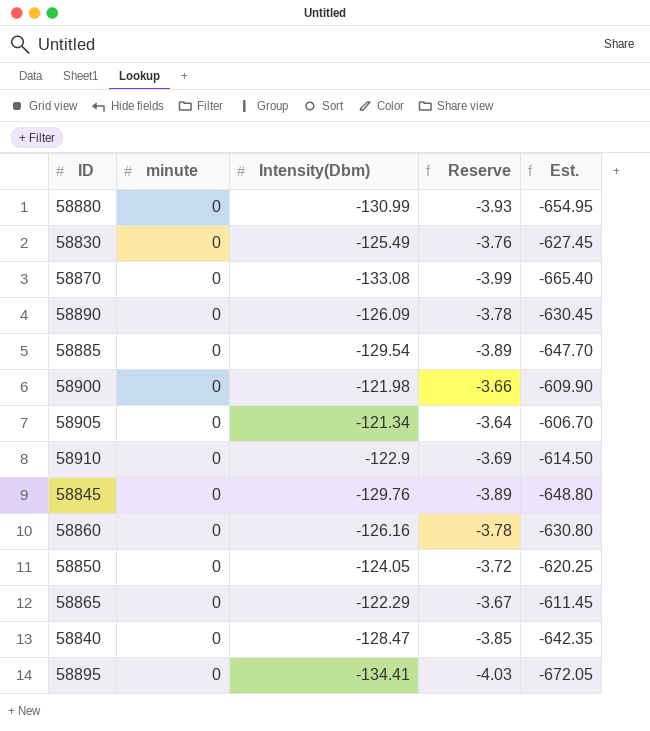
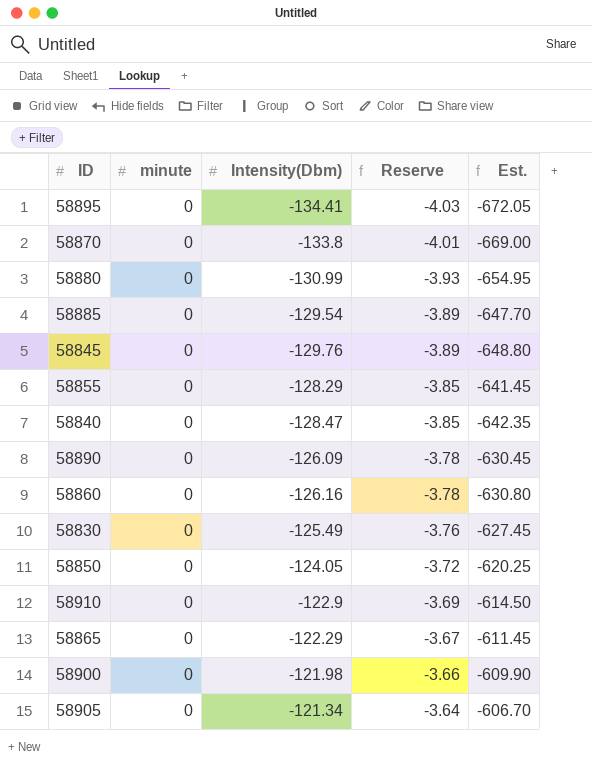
row order: none -> Reserve ascending
58870 | Intensity(Dbm): -133.08 -> -133.8
58870 | Reserve: -3.99 -> -4.01
58870 | Est.: -665.40 -> -669.00
row 58855: none -> 0 | -128.29 | -3.85 | -641.45

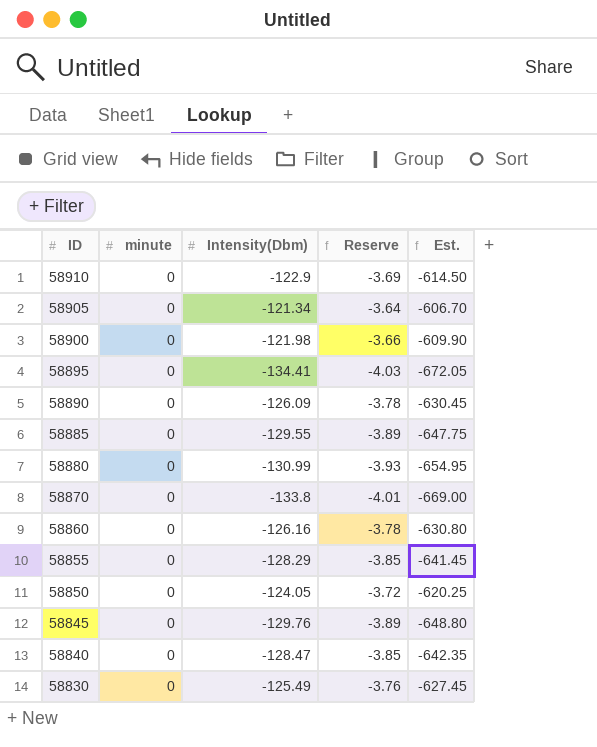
row order: Reserve ascending -> ID descending
row 58865: 0 | -122.29 | -3.67 | -611.45 -> none
58885 | Intensity(Dbm): -129.54 -> -129.55
58885 | Est.: -647.70 -> -647.75

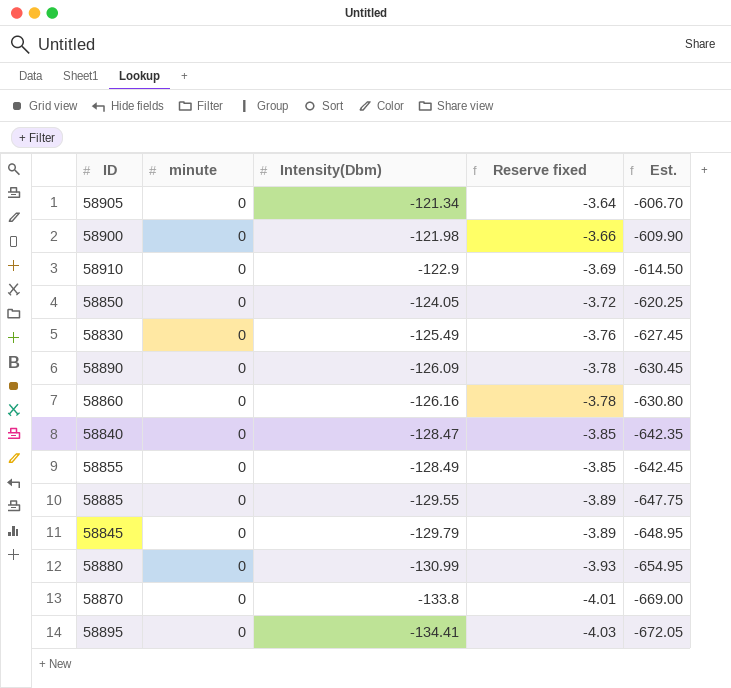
row order: ID descending -> Intensity(Dbm) descending
column name: Reserve -> Reserve fixed
58855 | Intensity(Dbm): -128.29 -> -128.49
58855 | Est.: -641.45 -> -642.45
58845 | Intensity(Dbm): -129.76 -> -129.79
58845 | Est.: -648.80 -> -648.95

